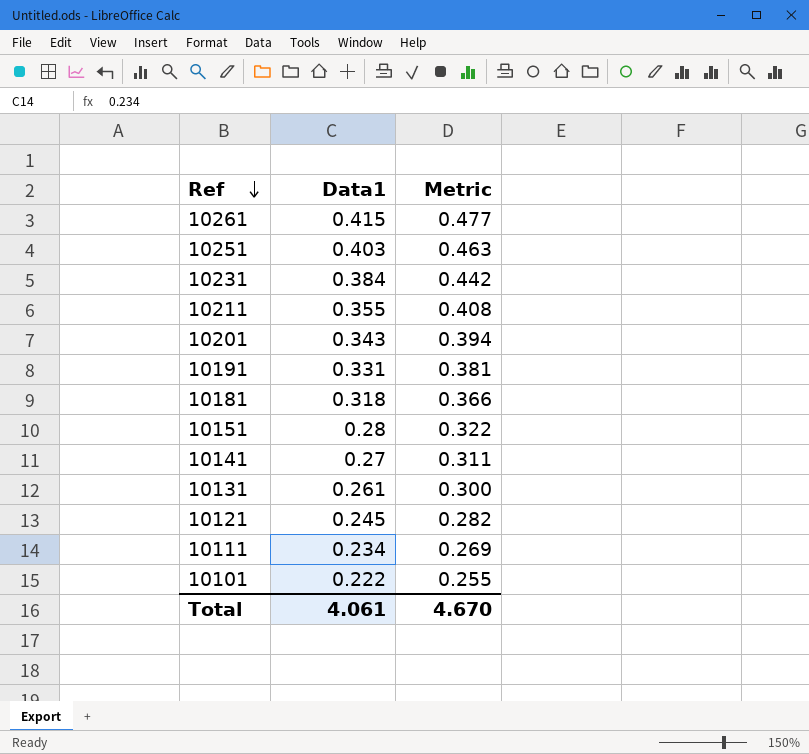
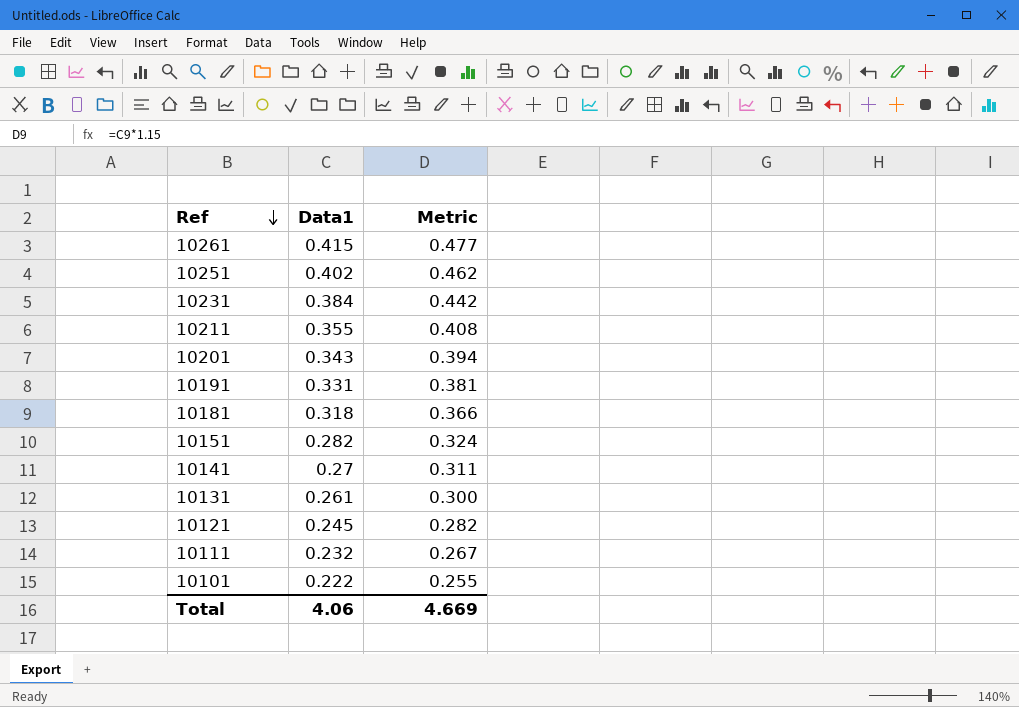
10251 | Data1: 0.403 -> 0.402
10251 | Metric: 0.463 -> 0.462
10151 | Data1: 0.28 -> 0.282
10151 | Metric: 0.322 -> 0.324
10111 | Data1: 0.234 -> 0.232
10111 | Metric: 0.269 -> 0.267
Total | Data1: 4.061 -> 4.06
Total | Metric: 4.670 -> 4.669

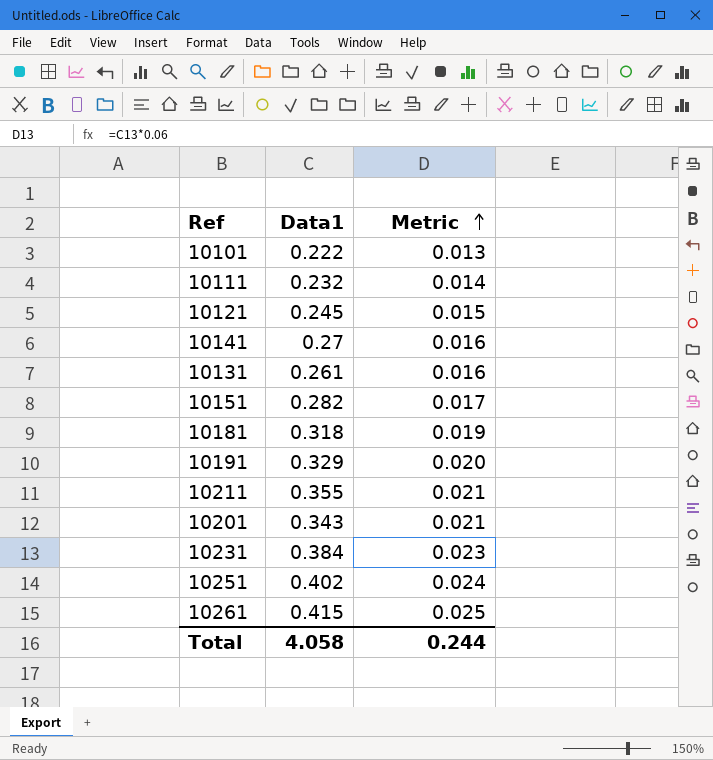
row order: Ref descending -> Metric ascending
column Metric | formula: [Data1] * 1.15 -> [Data1] * 0.06
10191 | Data1: 0.331 -> 0.329
Total | Data1: 4.06 -> 4.058
Total | Metric: 4.669 -> 0.244

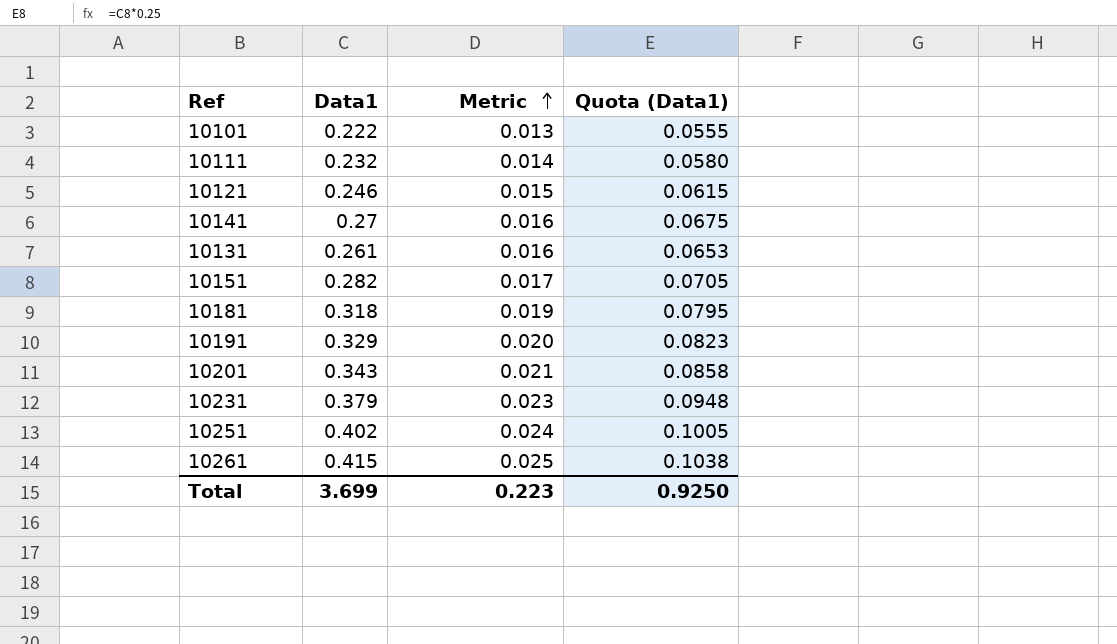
column Quota (Data1) | formula: none -> [Data1] * 0.25
row 10211: 0.355 | 0.021 -> none
10121 | Data1: 0.245 -> 0.246
10231 | Data1: 0.384 -> 0.379
Total | Data1: 4.058 -> 3.699
Total | Metric: 0.244 -> 0.223

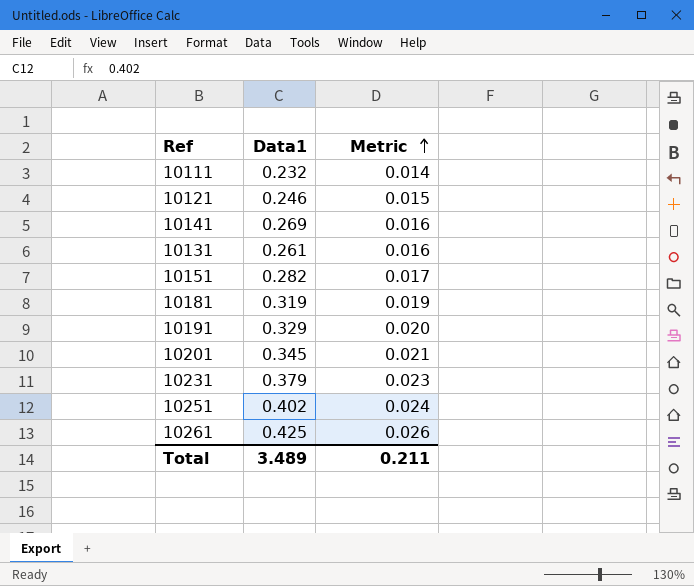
column Quota (Data1) | formula: [Data1] * 0.25 -> none
row 10101: 0.222 | 0.013 | 0.0555 -> none
10141 | Data1: 0.27 -> 0.269
10181 | Data1: 0.318 -> 0.319
10201 | Data1: 0.343 -> 0.345
10261 | Data1: 0.415 -> 0.425
10261 | Metric: 0.025 -> 0.026
Total | Data1: 3.699 -> 3.489
Total | Metric: 0.223 -> 0.211

